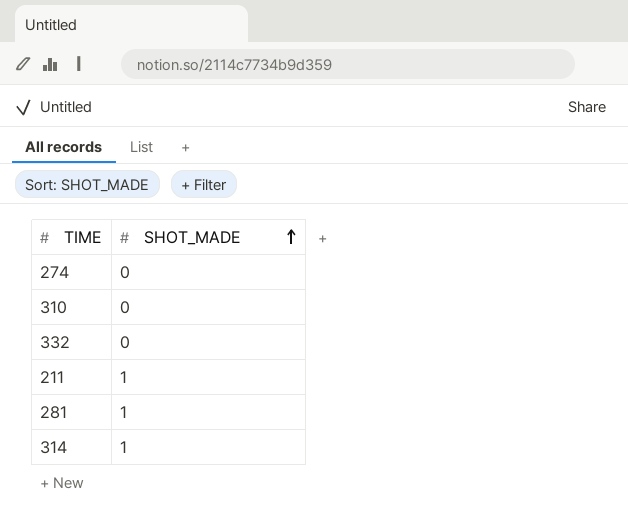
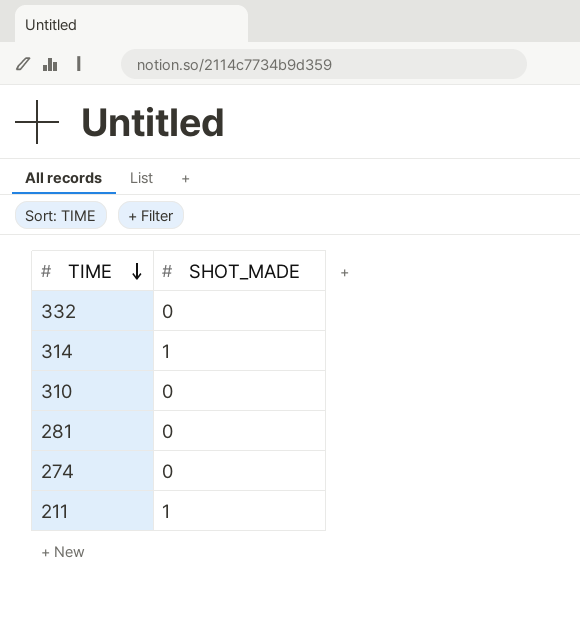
row order: SHOT_MADE ascending -> TIME descending
281 | SHOT_MADE: 1 -> 0

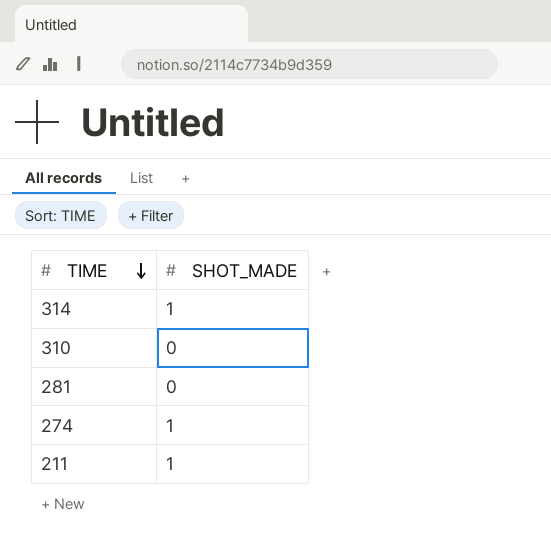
row 332: 0 -> none
274 | SHOT_MADE: 0 -> 1

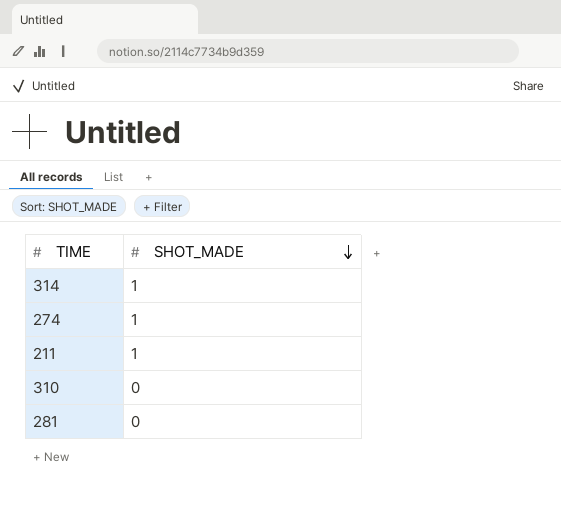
row order: TIME descending -> SHOT_MADE descending

